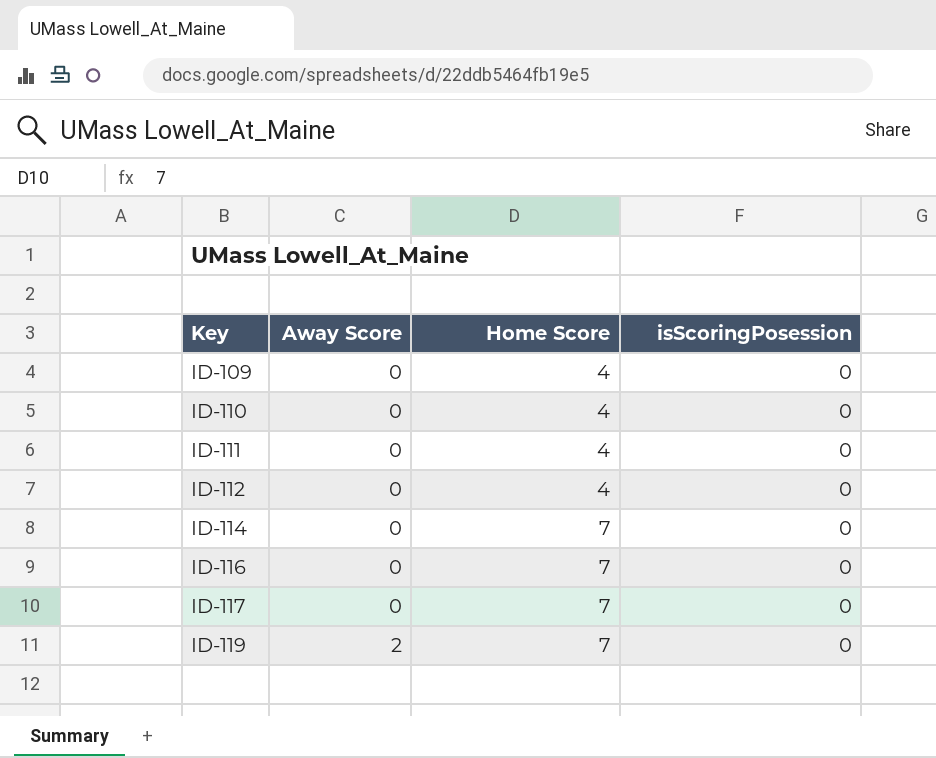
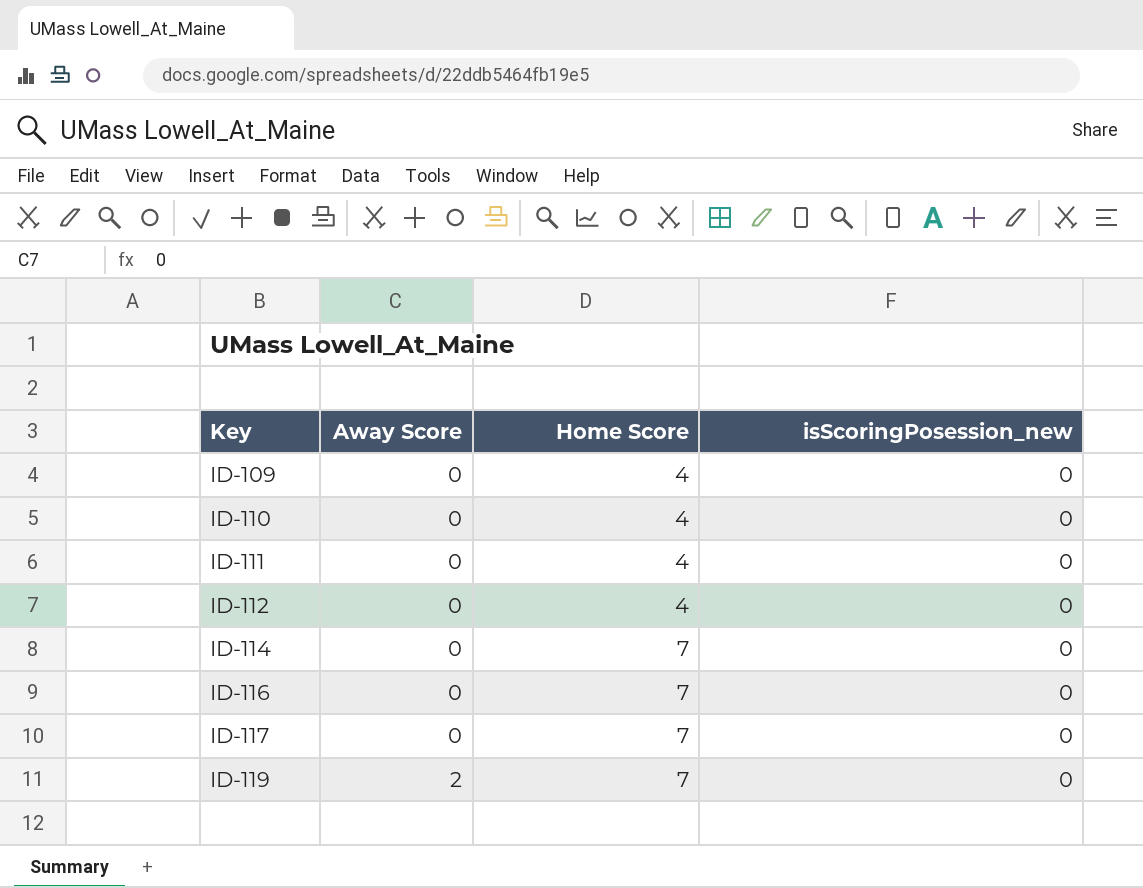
column name: isScoringPosession -> isScoringPosession_new

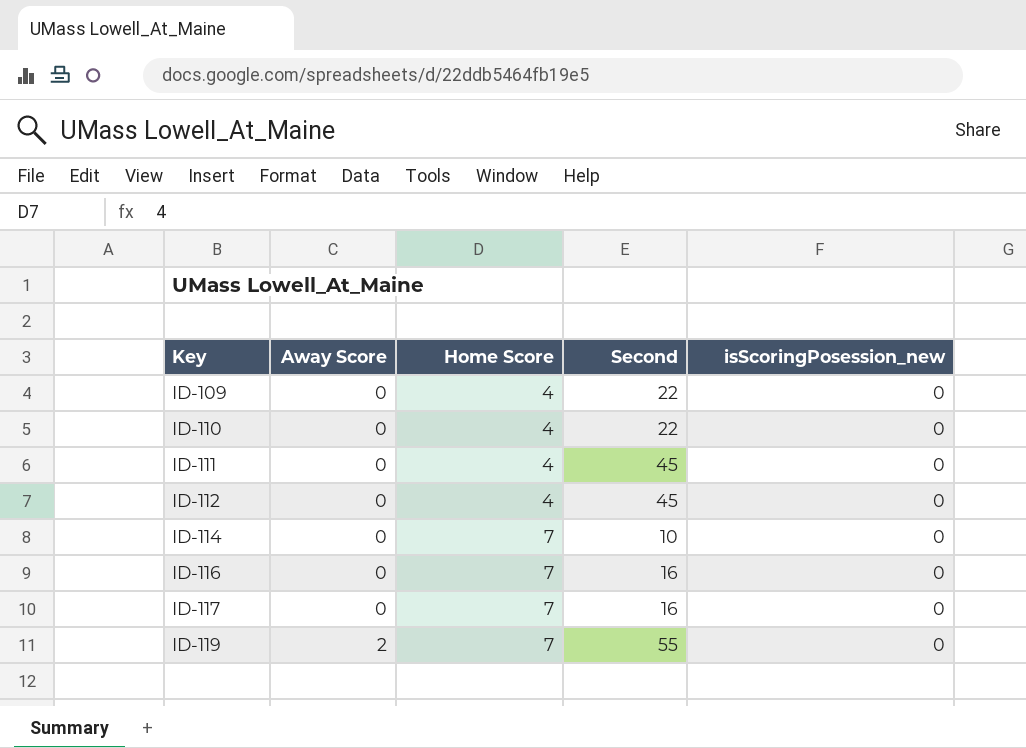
column Second | position: none -> 4

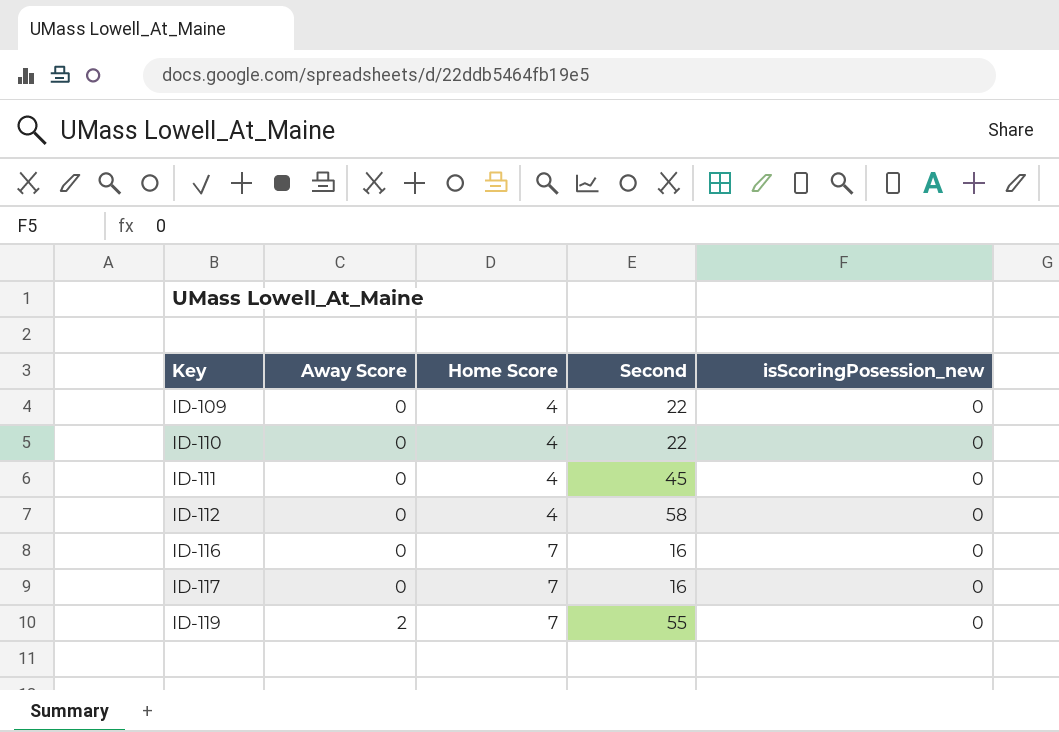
row ID-114: 0 | 7 | 10 | 0 -> none
ID-112 | Second: 45 -> 58

